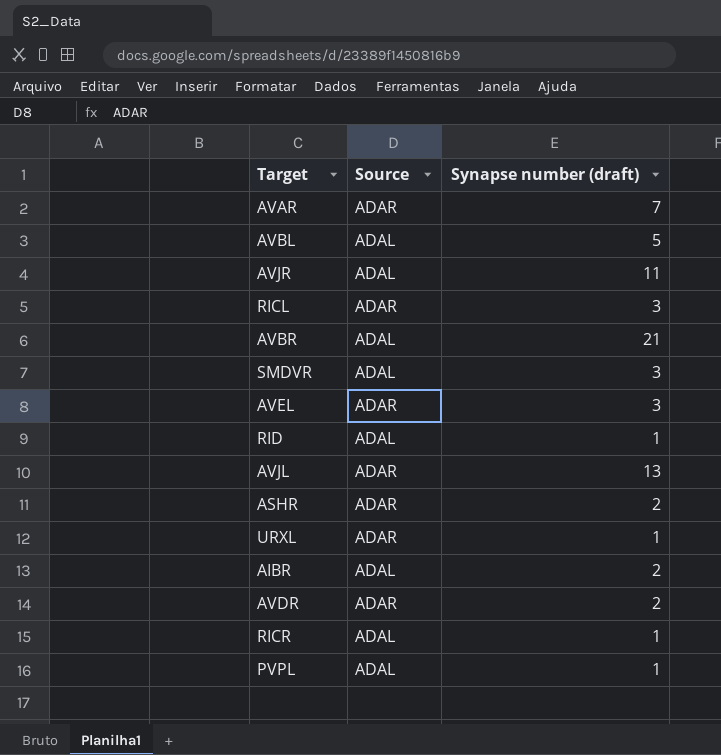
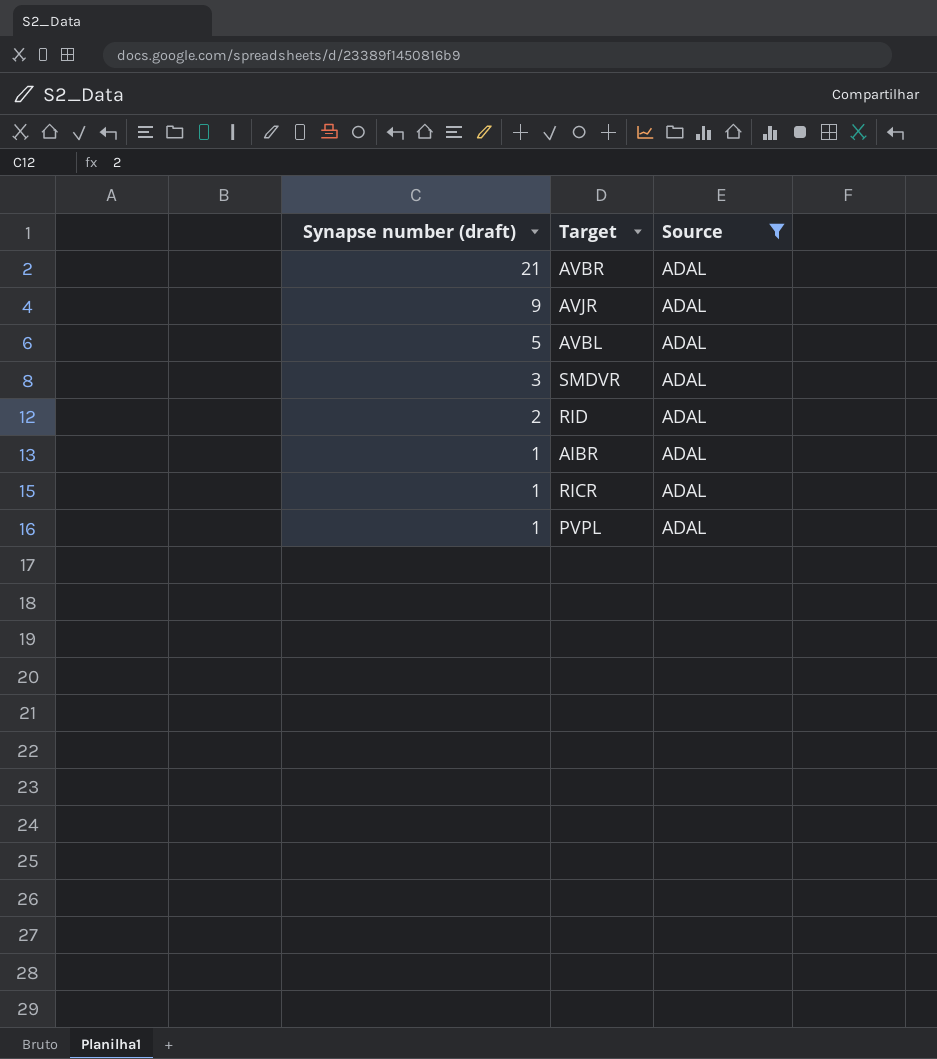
filter: none -> Source = ADAL
row order: none -> Synapse number (draft) descending
column Synapse number (draft) | position: 3 -> 1
AVJR | Synapse number (draft): 11 -> 9
RID | Synapse number (draft): 1 -> 2
AIBR | Synapse number (draft): 2 -> 1

